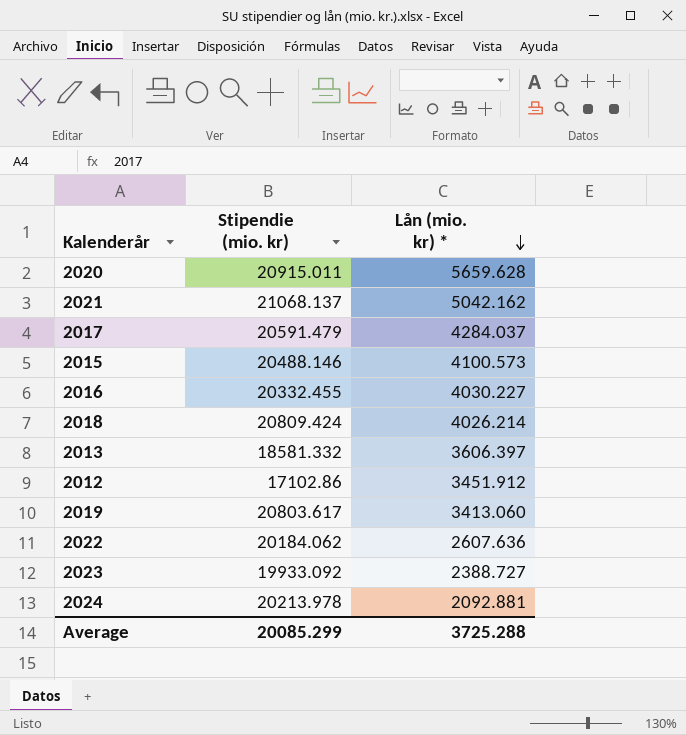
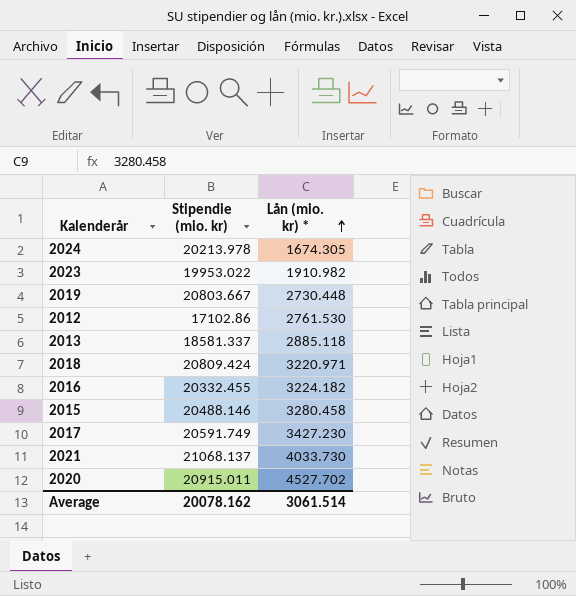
row order: Lån (mio. kr) * descending -> Lån (mio. kr) * ascending
row 2022: 20184.062 | 2607.636 -> none
2024 | Lån (mio. kr) *: 2092.881 -> 1674.305
2023 | Stipendie (mio. kr): 19933.092 -> 19953.022
2023 | Lån (mio. kr) *: 2388.727 -> 1910.982
2019 | Stipendie (mio. kr): 20803.617 -> 20803.667
2019 | Lån (mio. kr) *: 3413.060 -> 2730.448
2012 | Lån (mio. kr) *: 3451.912 -> 2761.530
2013 | Stipendie (mio. kr): 18581.332 -> 18581.337
2013 | Lån (mio. kr) *: 3606.397 -> 2885.118
2018 | Lån (mio. kr) *: 4026.214 -> 3220.971
2016 | Lån (mio. kr) *: 4030.227 -> 3224.182
2015 | Lån (mio. kr) *: 4100.573 -> 3280.458
2017 | Stipendie (mio. kr): 20591.479 -> 20591.749
2017 | Lån (mio. kr) *: 4284.037 -> 3427.230
2021 | Lån (mio. kr) *: 5042.162 -> 4033.730
2020 | Lån (mio. kr) *: 5659.628 -> 4527.702
Average | Stipendie (mio. kr): 20085.299 -> 20078.162
Average | Lån (mio. kr) *: 3725.288 -> 3061.514

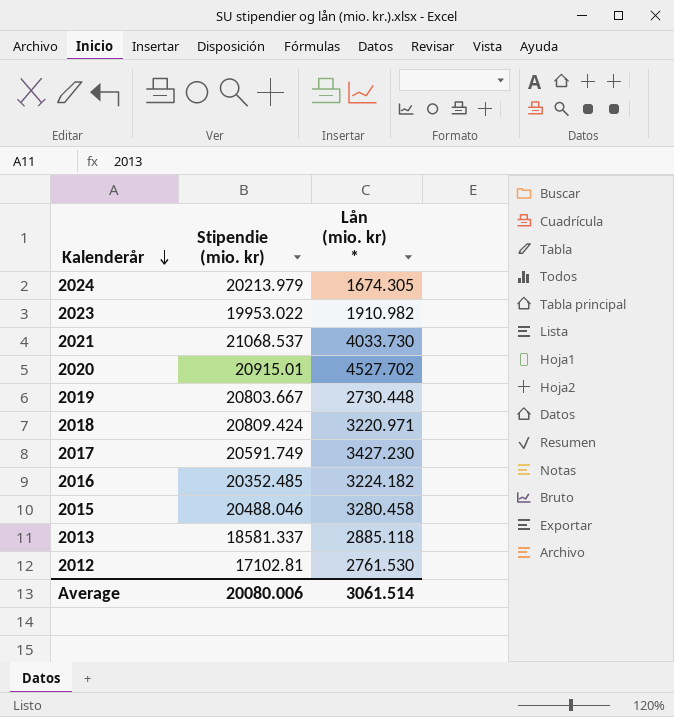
row order: Lån (mio. kr) * ascending -> Kalenderår descending
2024 | Stipendie (mio. kr): 20213.978 -> 20213.979
2021 | Stipendie (mio. kr): 21068.137 -> 21068.537
2020 | Stipendie (mio. kr): 20915.011 -> 20915.01
2016 | Stipendie (mio. kr): 20332.455 -> 20352.485
2015 | Stipendie (mio. kr): 20488.146 -> 20488.046
2012 | Stipendie (mio. kr): 17102.86 -> 17102.81
Average | Stipendie (mio. kr): 20078.162 -> 20080.006

